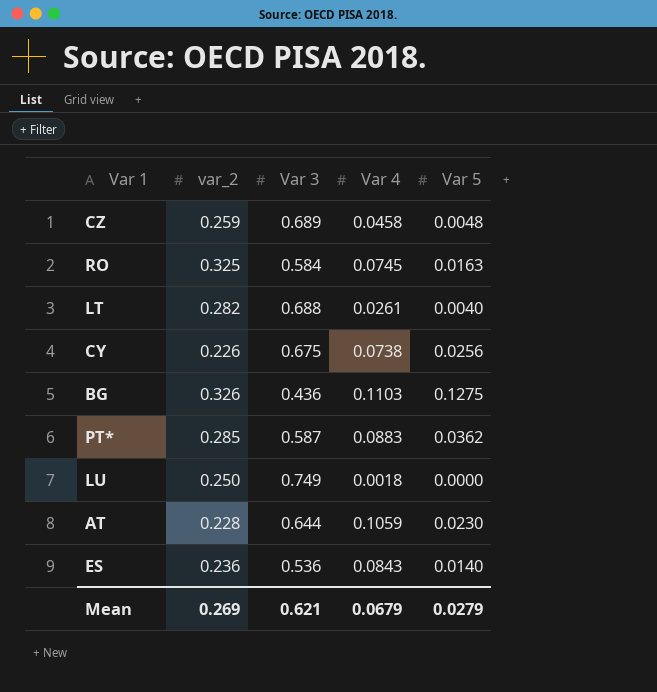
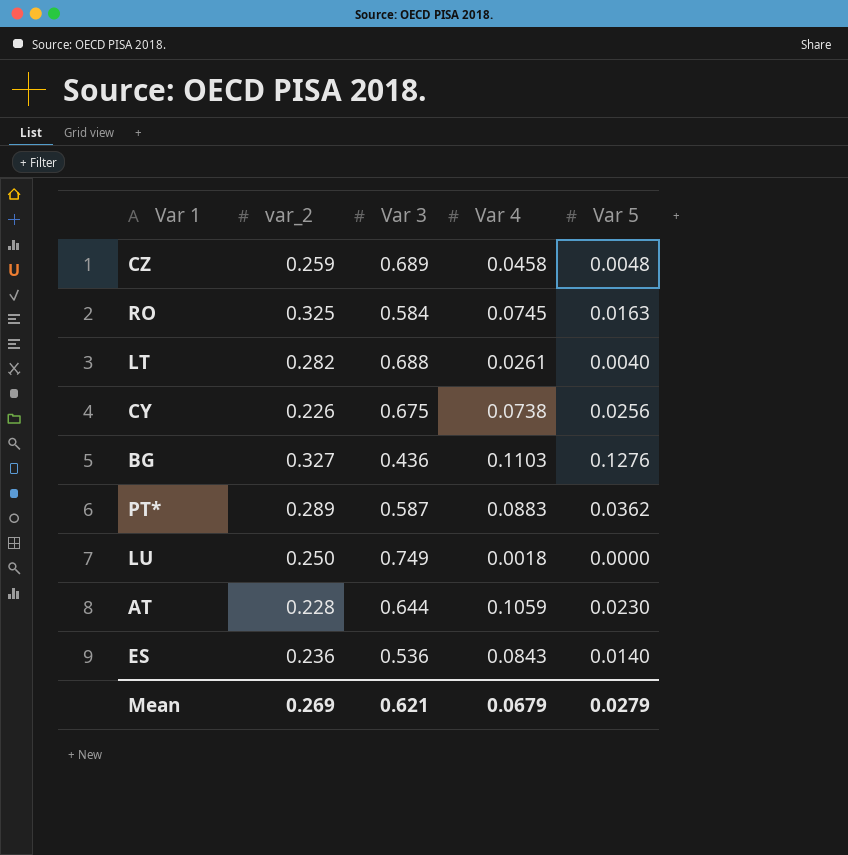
BG | var_2: 0.326 -> 0.327
BG | Var 5: 0.1275 -> 0.1276
PT* | var_2: 0.285 -> 0.289

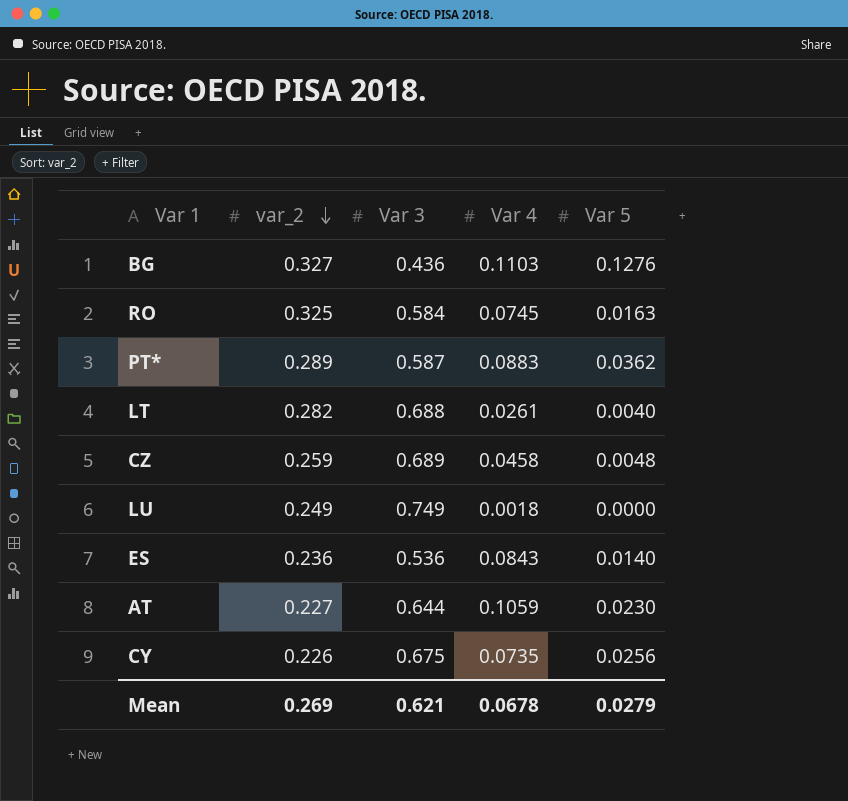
row order: none -> var_2 descending
LU | var_2: 0.250 -> 0.249
AT | var_2: 0.228 -> 0.227
CY | Var 4: 0.0738 -> 0.0735
Mean | Var 4: 0.0679 -> 0.0678

